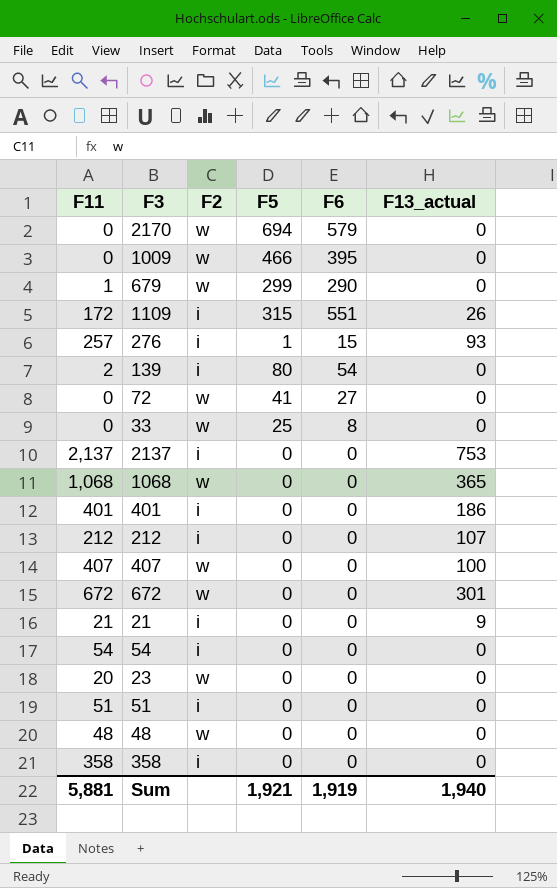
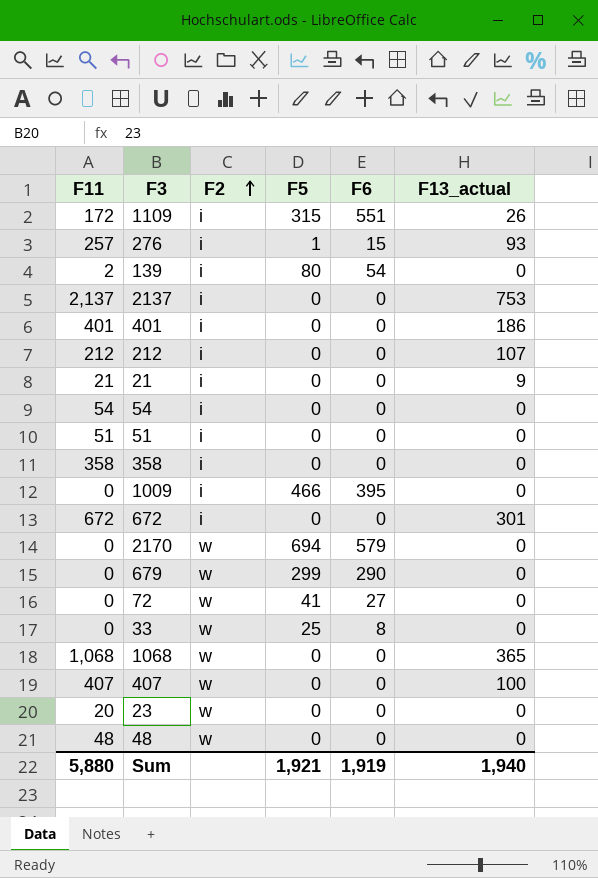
row order: none -> F2 ascending
1009 | F2: w -> i
672 | F2: w -> i
679 | F11: 1 -> 0
Sum | F11: 5,881 -> 5,880

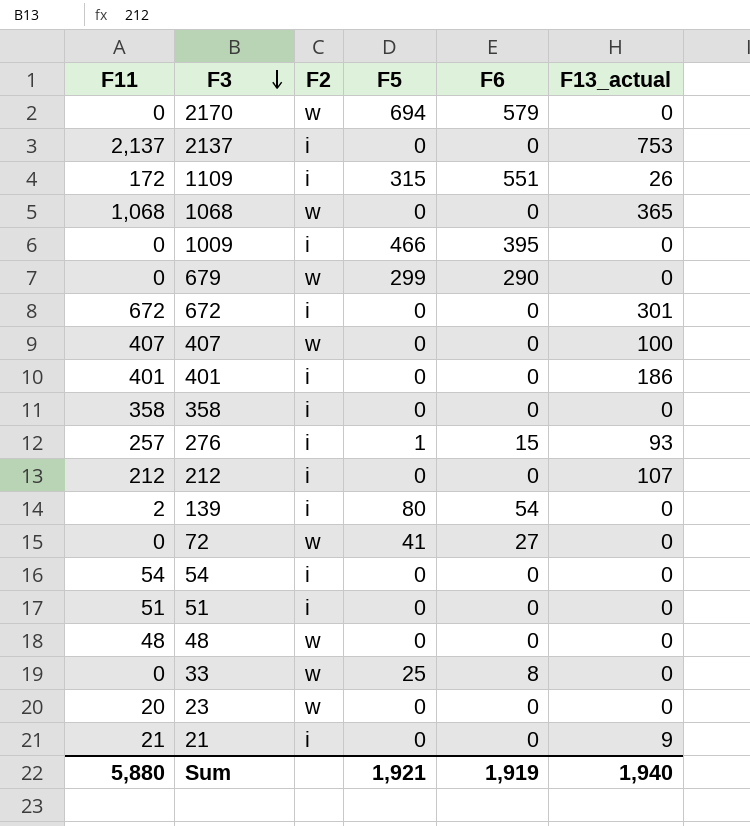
row order: F2 ascending -> F3 descending

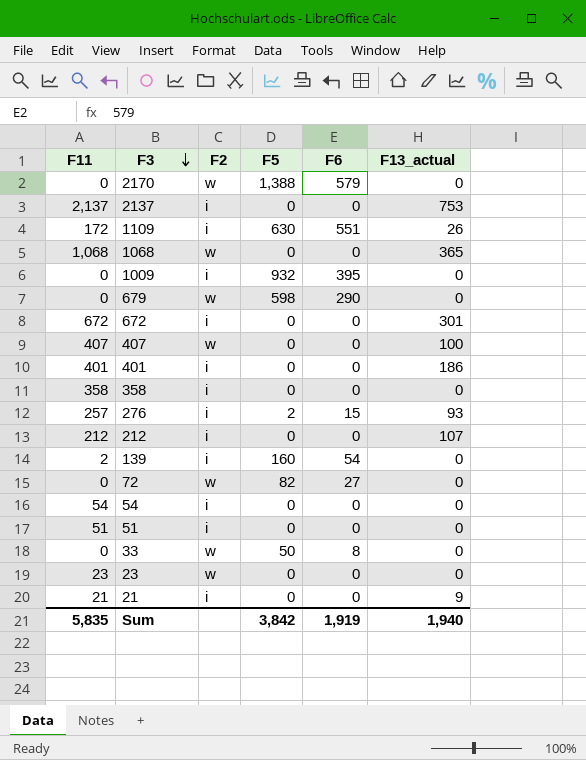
row 48: 48 | w | 0 | 0 | 0 -> none
2170 | F5: 694 -> 1,388
1109 | F5: 315 -> 630
1009 | F5: 466 -> 932
679 | F5: 299 -> 598
276 | F5: 1 -> 2
139 | F5: 80 -> 160
72 | F5: 41 -> 82
33 | F5: 25 -> 50
23 | F11: 20 -> 23
Sum | F11: 5,880 -> 5,835
Sum | F5: 1,921 -> 3,842

